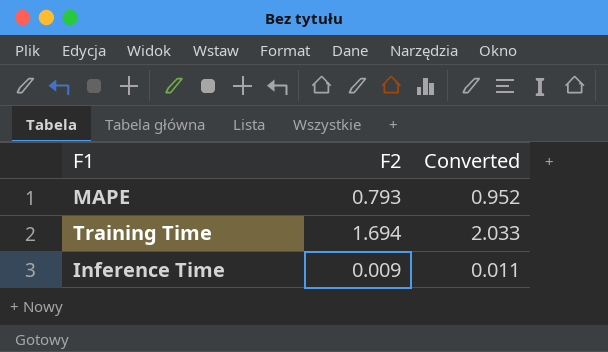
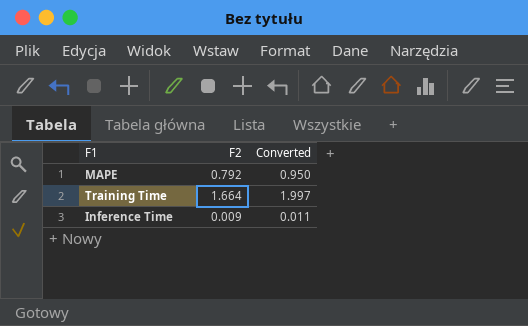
MAPE | F2: 0.793 -> 0.792
MAPE | Converted: 0.952 -> 0.950
Training Time | F2: 1.694 -> 1.664
Training Time | Converted: 2.033 -> 1.997

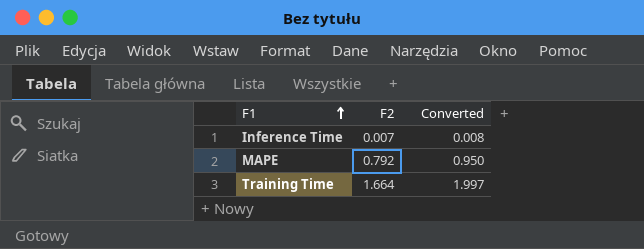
row order: none -> F1 ascending
Inference Time | F2: 0.009 -> 0.007
Inference Time | Converted: 0.011 -> 0.008

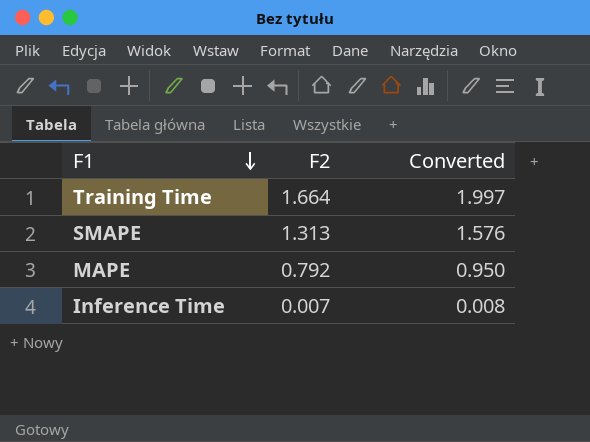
row order: F1 ascending -> F1 descending
row SMAPE: none -> 1.313 | 1.576

